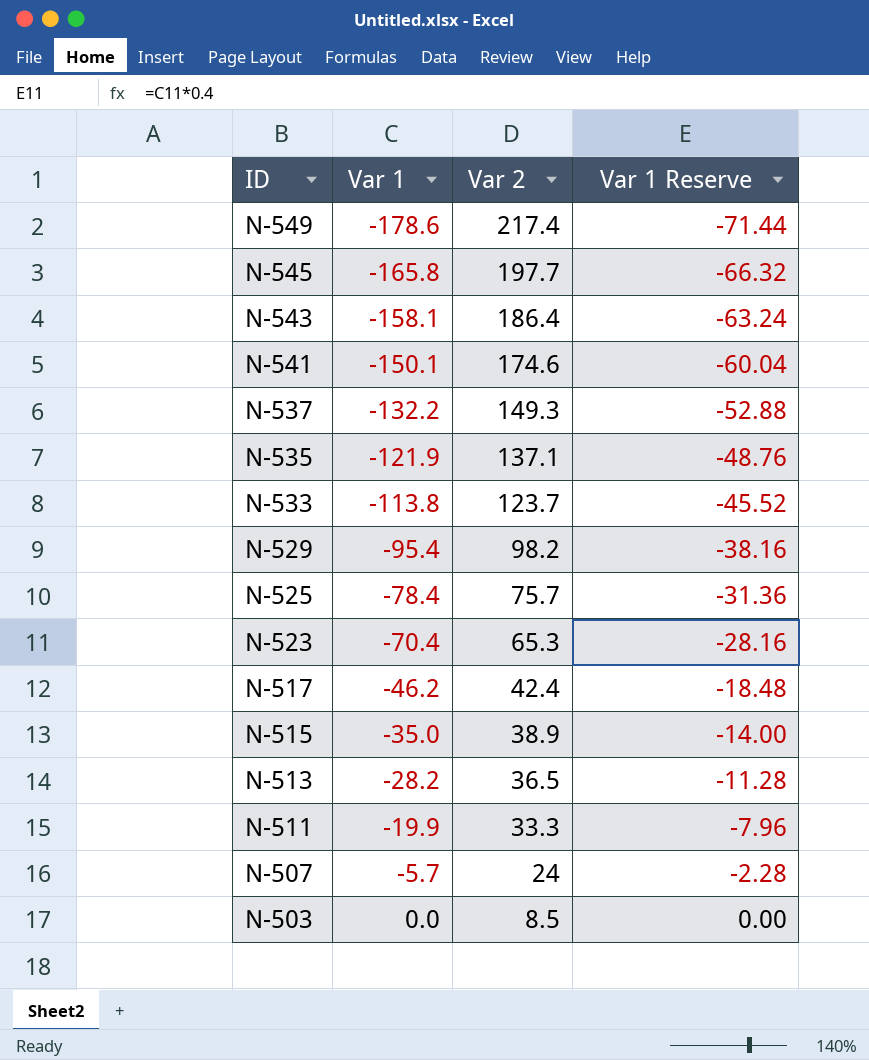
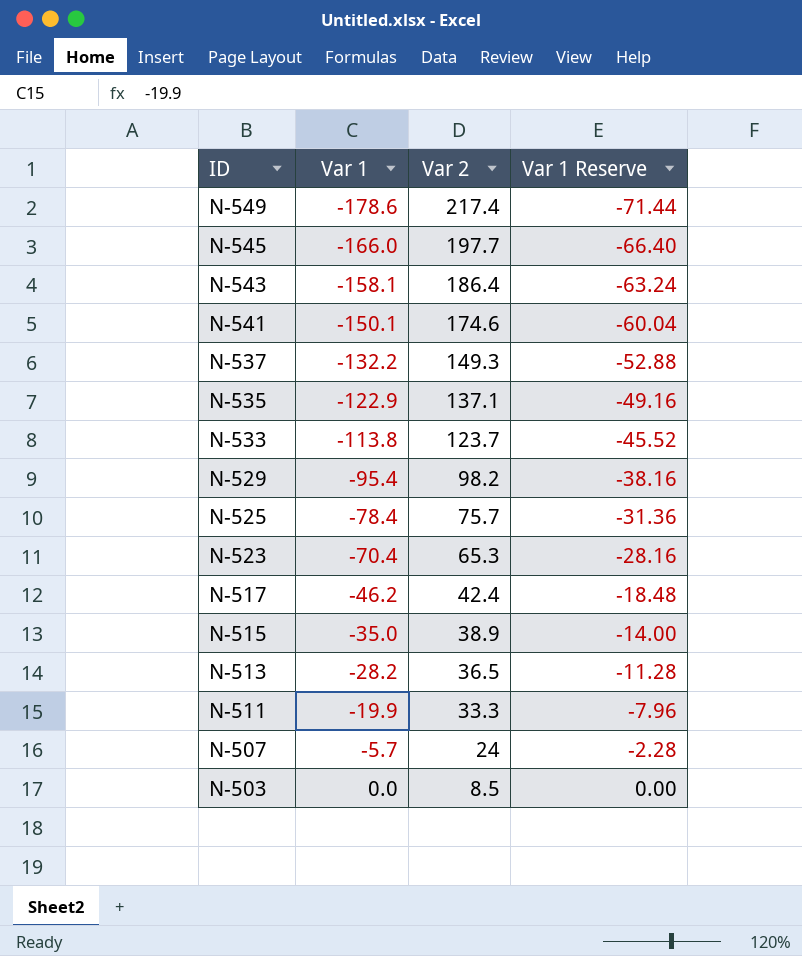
N-545 | Var 1: -165.8 -> -166.0
N-545 | Var 1 Reserve: -66.32 -> -66.40
N-535 | Var 1: -121.9 -> -122.9
N-535 | Var 1 Reserve: -48.76 -> -49.16

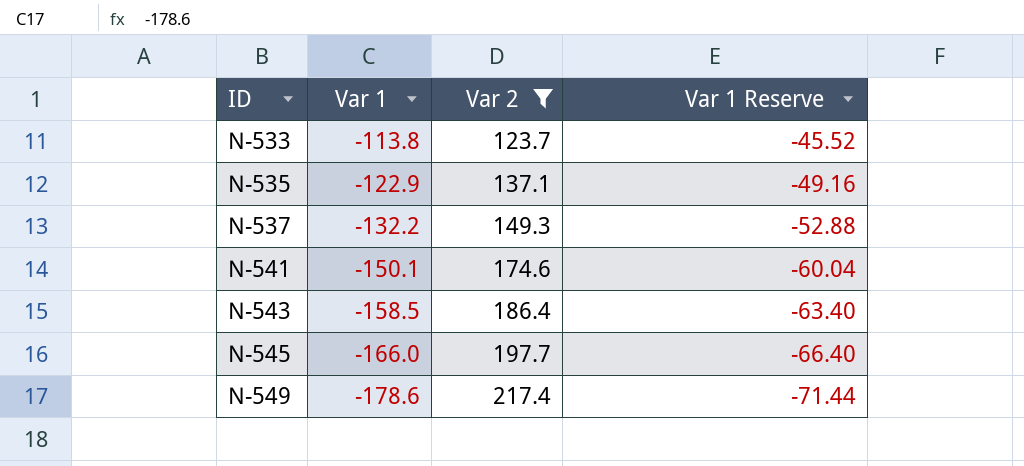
filter: none -> Var 2 >= 123.7
row order: ID descending -> ID ascending
N-543 | Var 1: -158.1 -> -158.5
N-543 | Var 1 Reserve: -63.24 -> -63.40

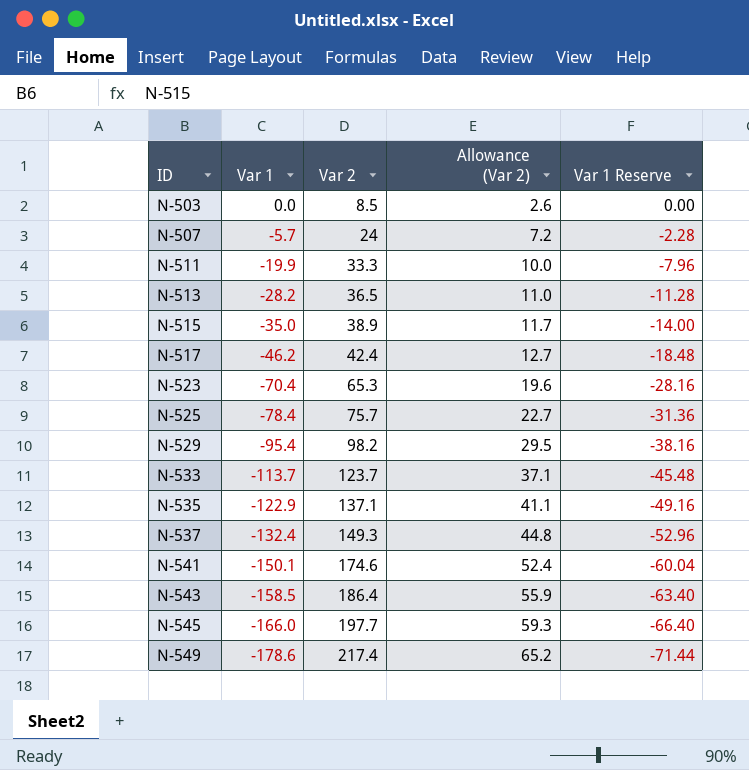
filter: Var 2 >= 123.7 -> none
column Allowance (Var 2) | formula: none -> [Var 2] * 0.3
N-533 | Var 1: -113.8 -> -113.7
N-533 | Var 1 Reserve: -45.52 -> -45.48
N-537 | Var 1: -132.2 -> -132.4
N-537 | Var 1 Reserve: -52.88 -> -52.96

